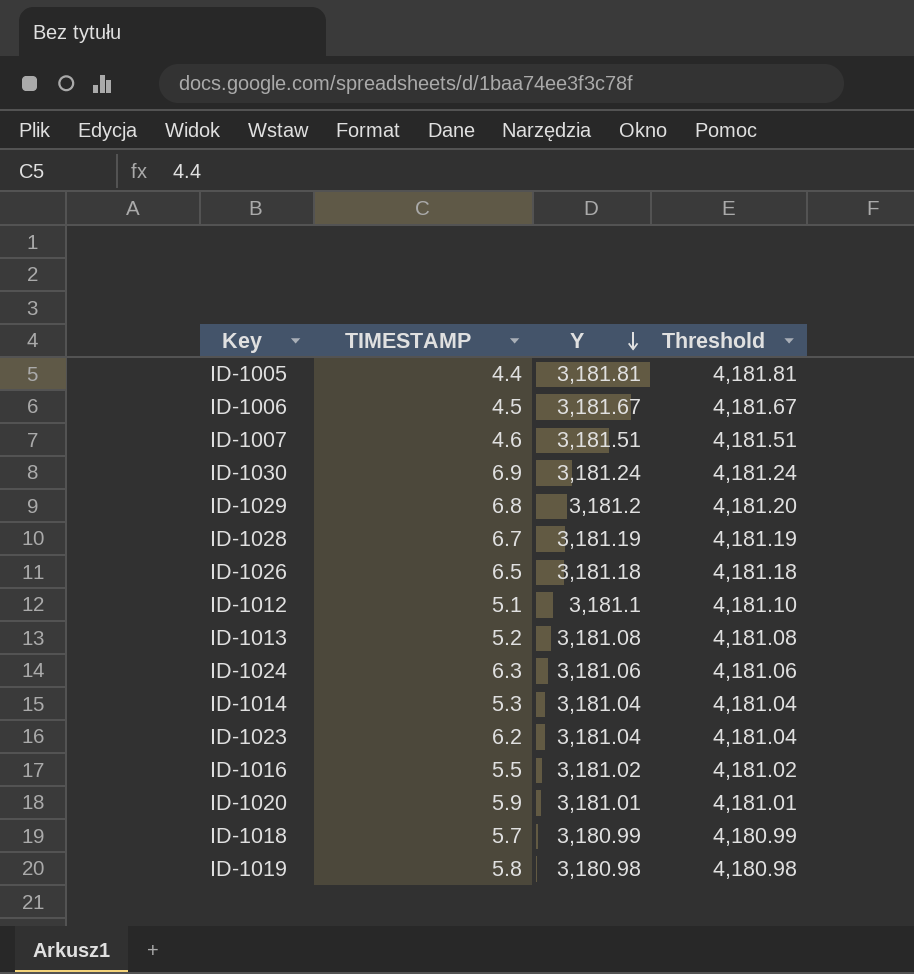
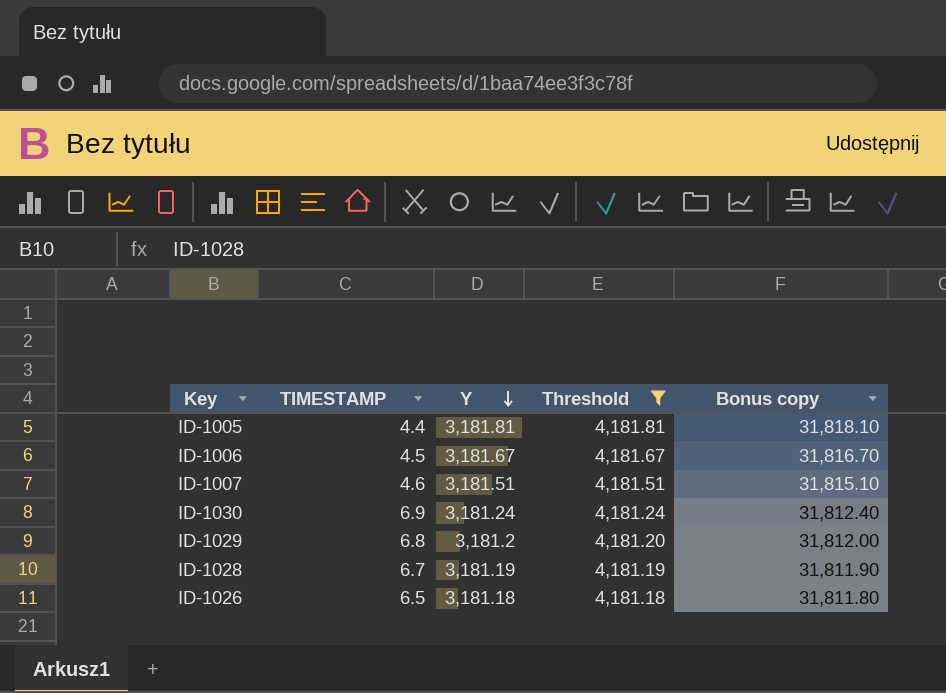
filter: none -> Threshold >= 4,181.18
column Bonus copy | formula: none -> [Y] * 10

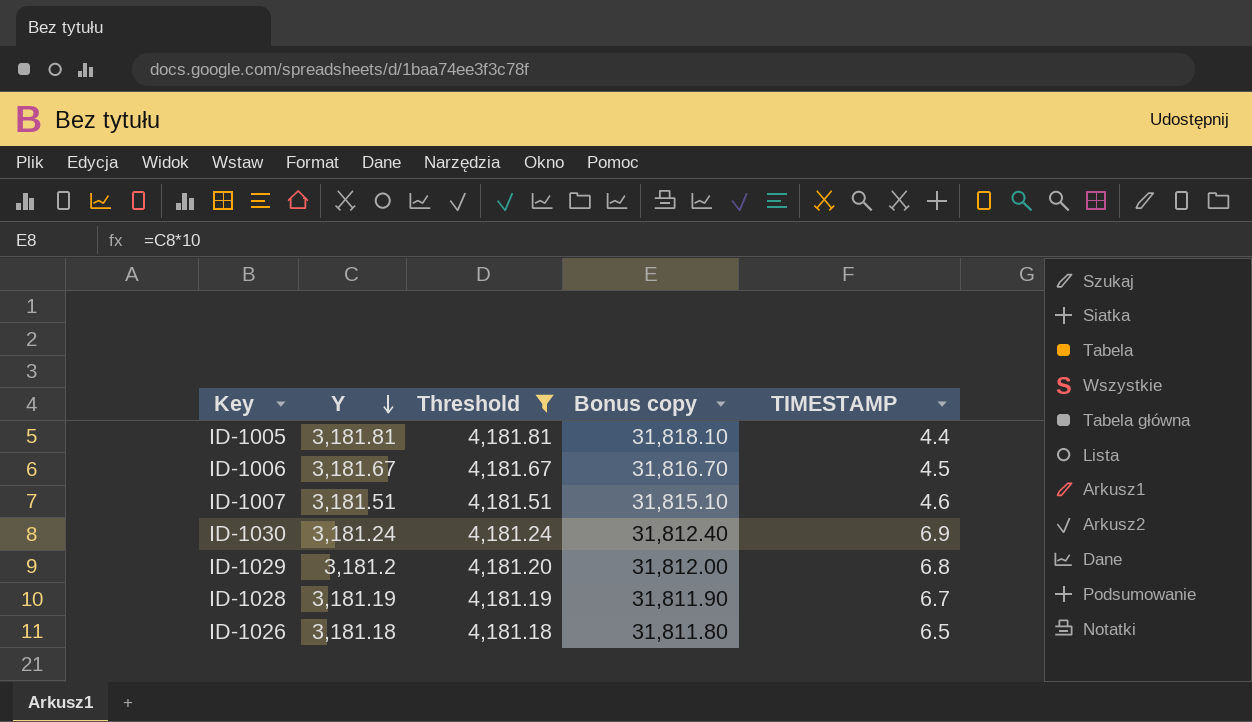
column TIMESTAMP | position: 2 -> 5

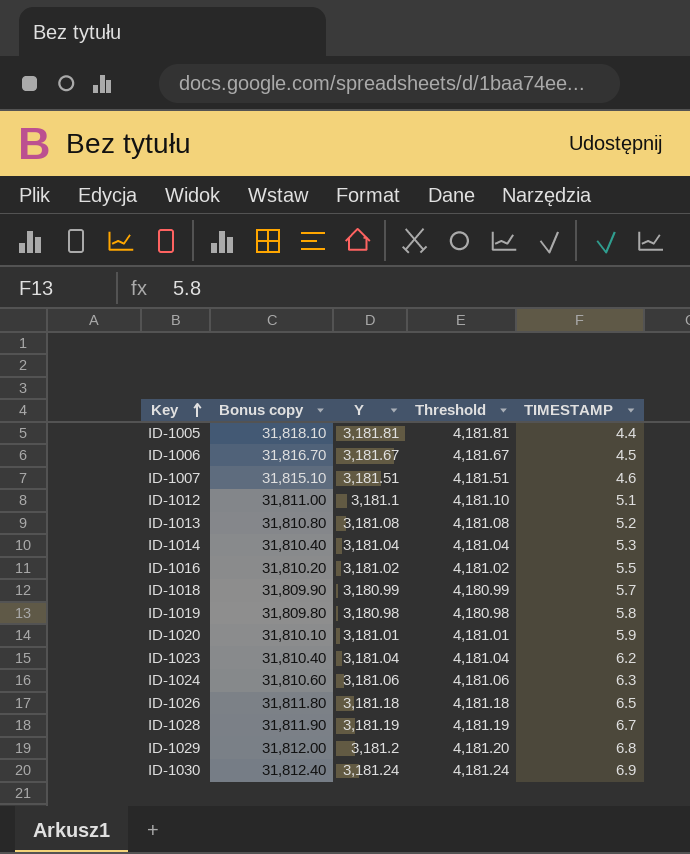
filter: Threshold >= 4,181.18 -> none
row order: Y descending -> Key ascending
column Bonus copy | position: 4 -> 2

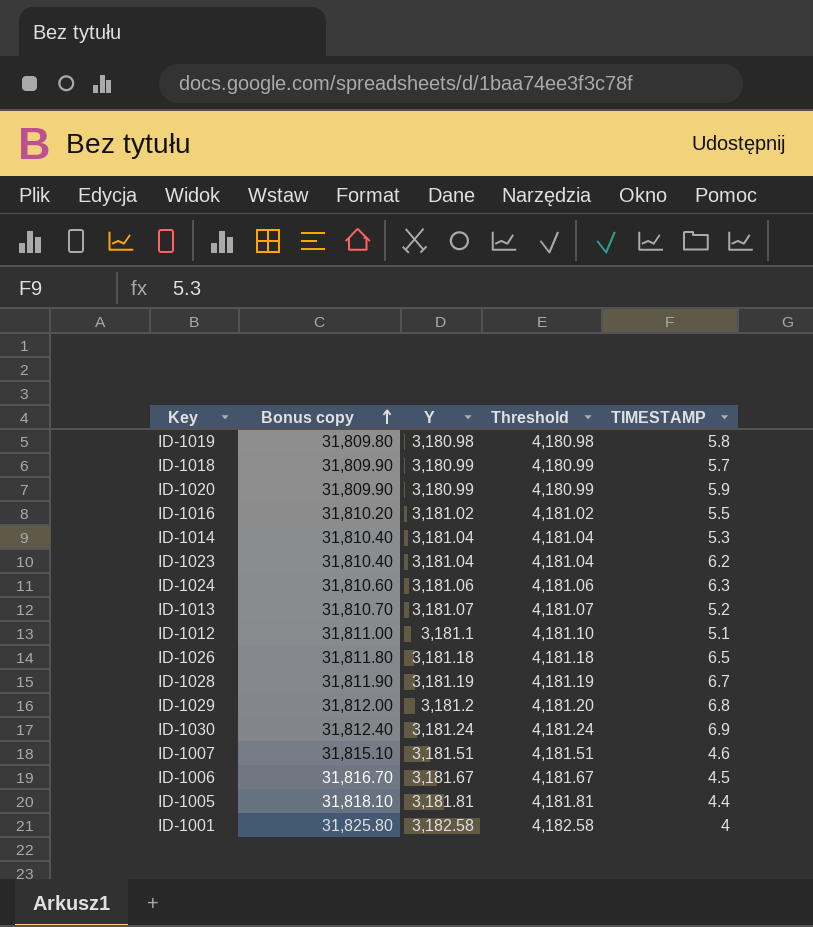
row order: Key ascending -> Bonus copy ascending
ID-1020 | Bonus copy: 31,810.10 -> 31,809.90
ID-1020 | Y: 3,181.01 -> 3,180.99
ID-1020 | Threshold: 4,181.01 -> 4,180.99
ID-1013 | Bonus copy: 31,810.80 -> 31,810.70
ID-1013 | Y: 3,181.08 -> 3,181.07
ID-1013 | Threshold: 4,181.08 -> 4,181.07
row ID-1001: none -> 31,825.80 | 3,182.58 | 4,182.58 | 4

